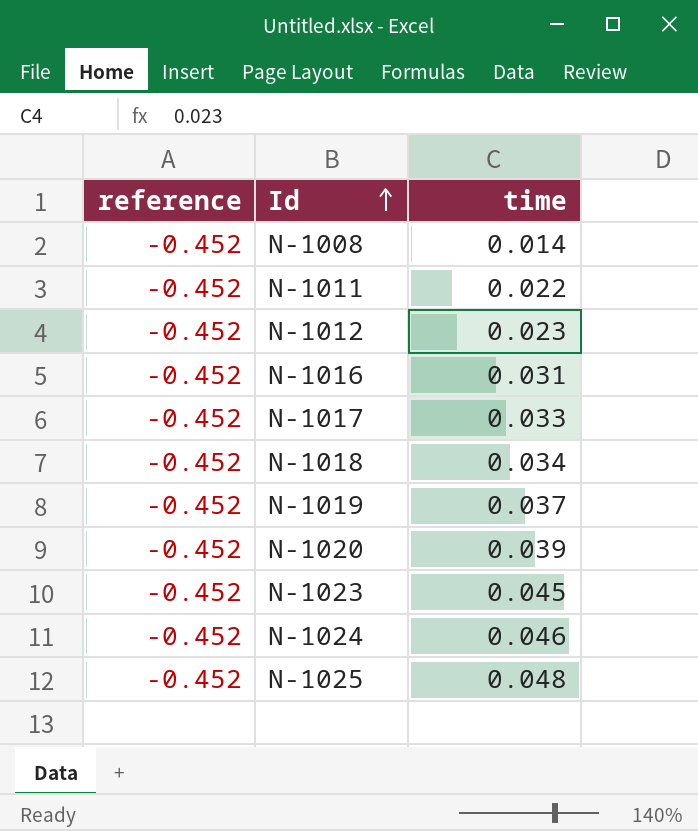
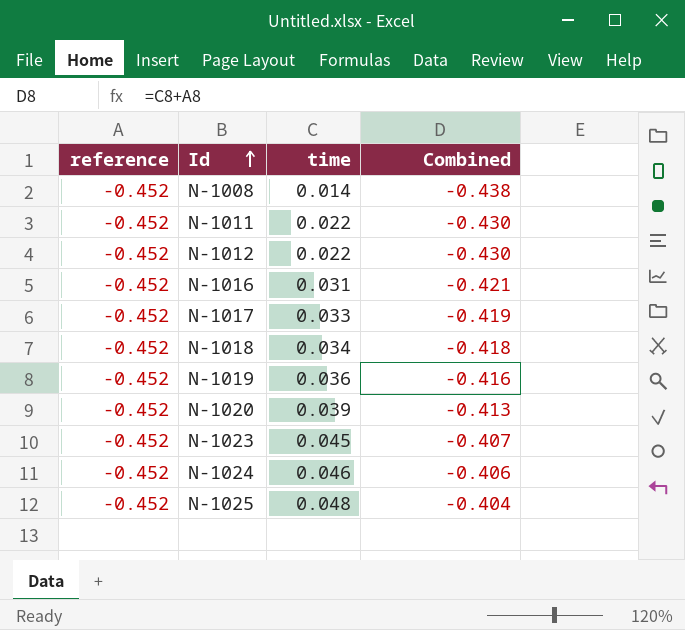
column Combined | formula: none -> [reference] + [time]
N-1012 | time: 0.023 -> 0.022
N-1019 | time: 0.037 -> 0.036

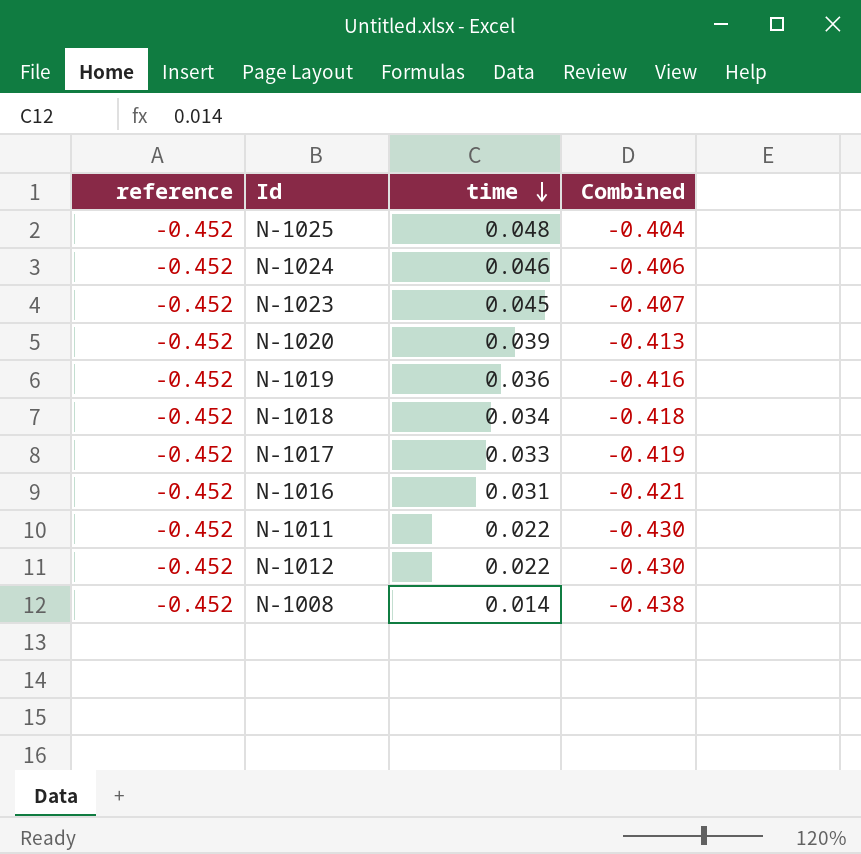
row order: Id ascending -> time descending

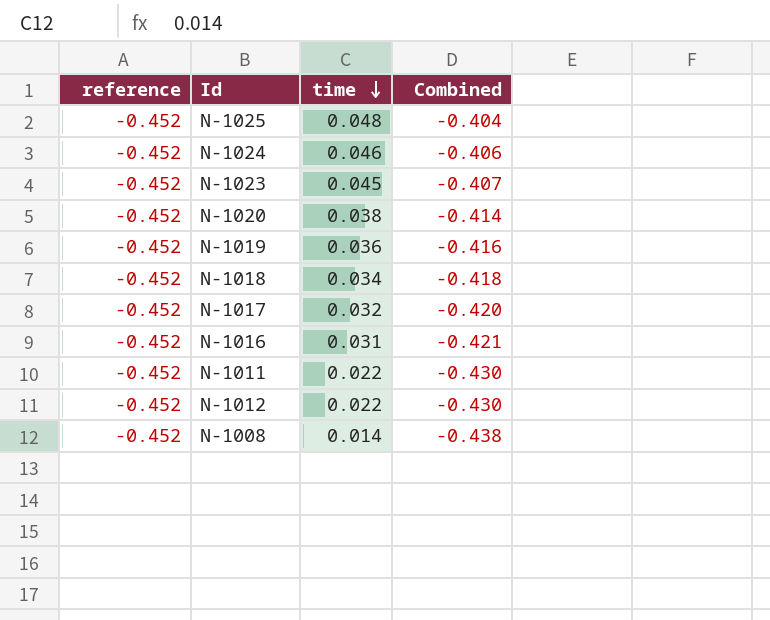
N-1020 | time: 0.039 -> 0.038
N-1020 | Combined: -0.413 -> -0.414
N-1017 | time: 0.033 -> 0.032
N-1017 | Combined: -0.419 -> -0.420

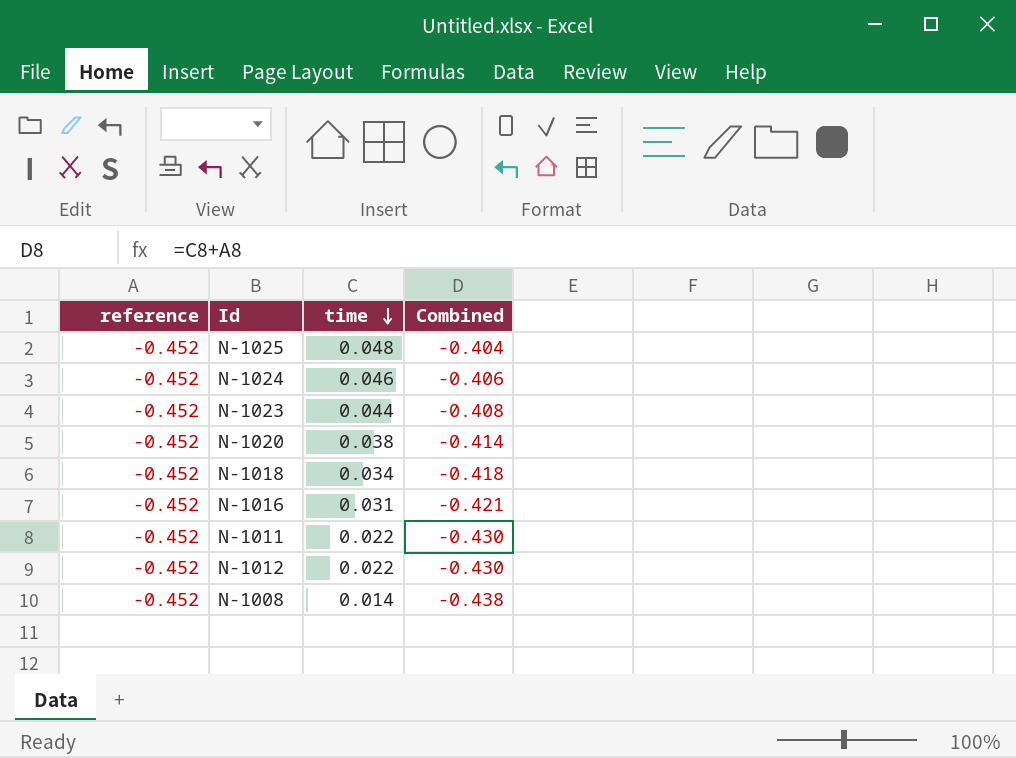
row N-1019: -0.452 | 0.036 | -0.416 -> none
row N-1017: -0.452 | 0.032 | -0.420 -> none
N-1023 | time: 0.045 -> 0.044
N-1023 | Combined: -0.407 -> -0.408

